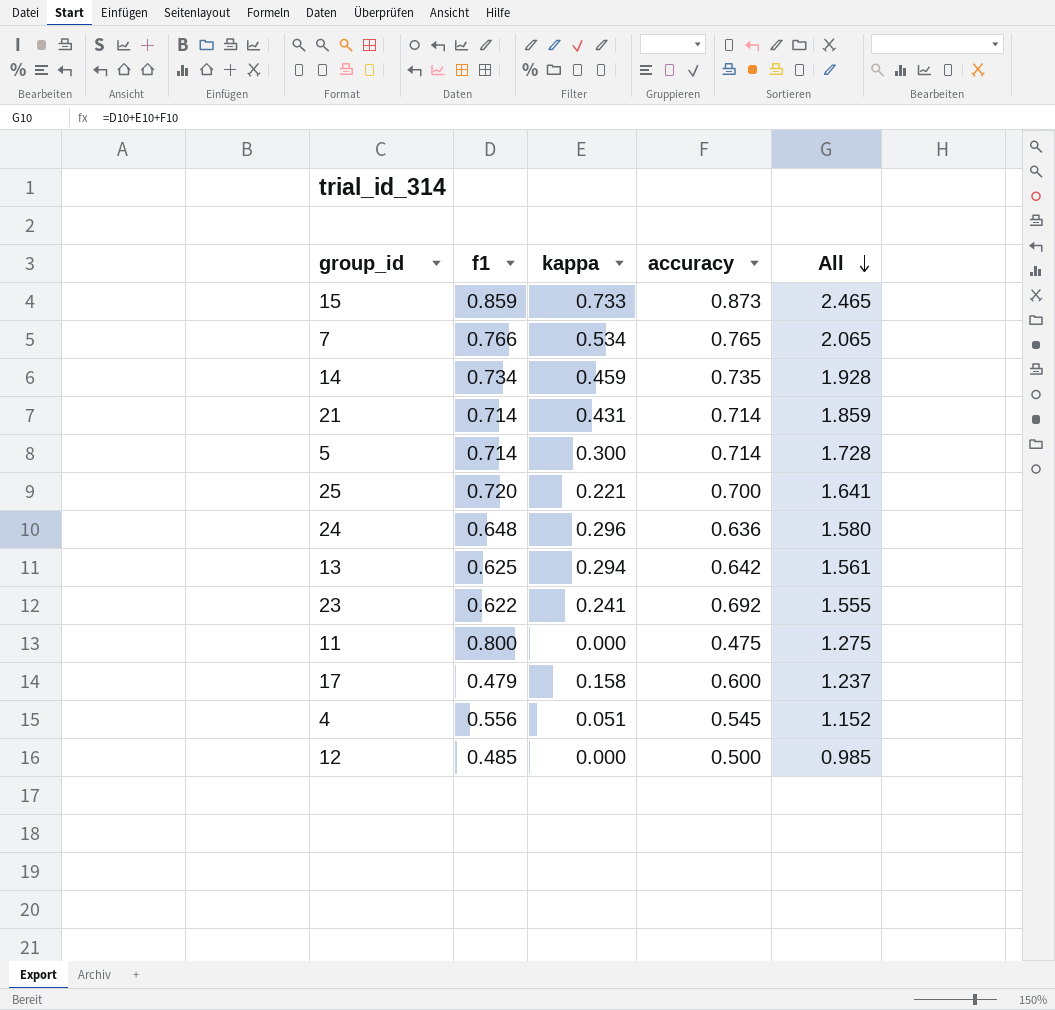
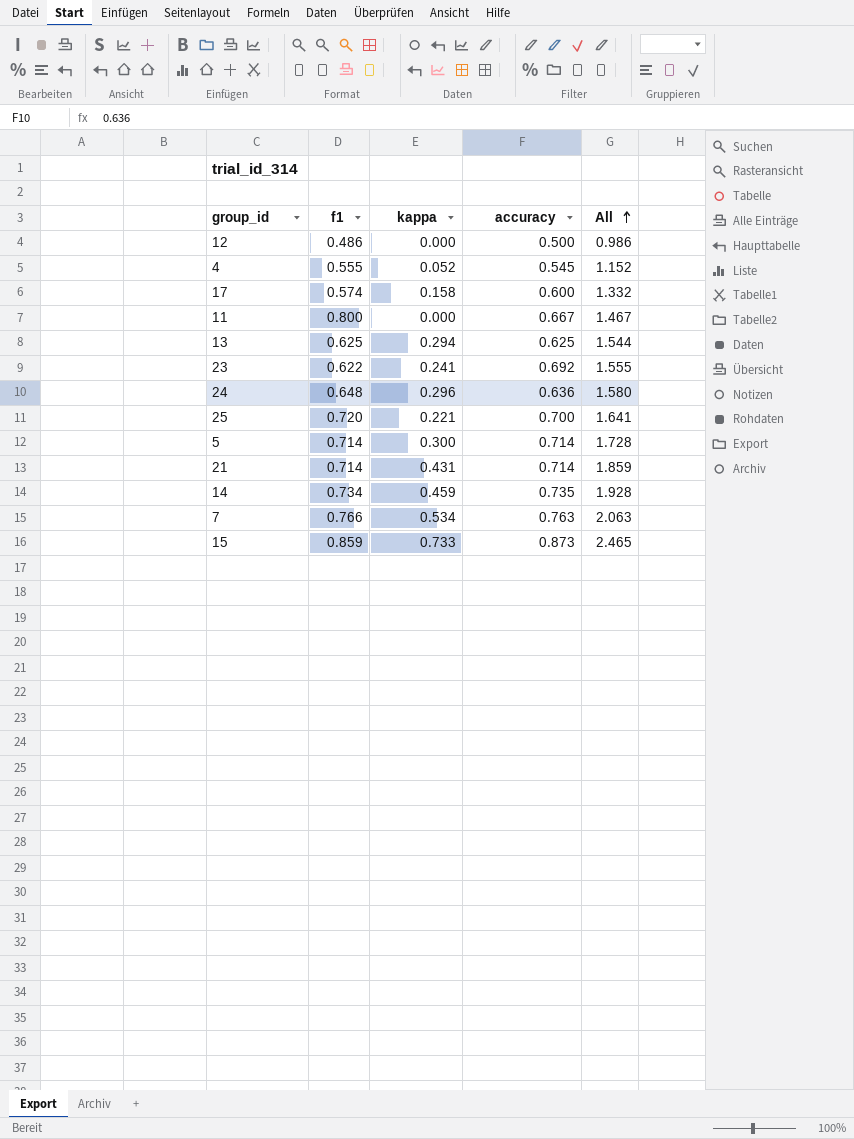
row order: All descending -> All ascending
12 | f1: 0.485 -> 0.486
12 | All: 0.985 -> 0.986
4 | f1: 0.556 -> 0.555
4 | kappa: 0.051 -> 0.052
17 | f1: 0.479 -> 0.574
17 | All: 1.237 -> 1.332
11 | accuracy: 0.475 -> 0.667
11 | All: 1.275 -> 1.467
13 | accuracy: 0.642 -> 0.625
13 | All: 1.561 -> 1.544
7 | accuracy: 0.765 -> 0.763
7 | All: 2.065 -> 2.063

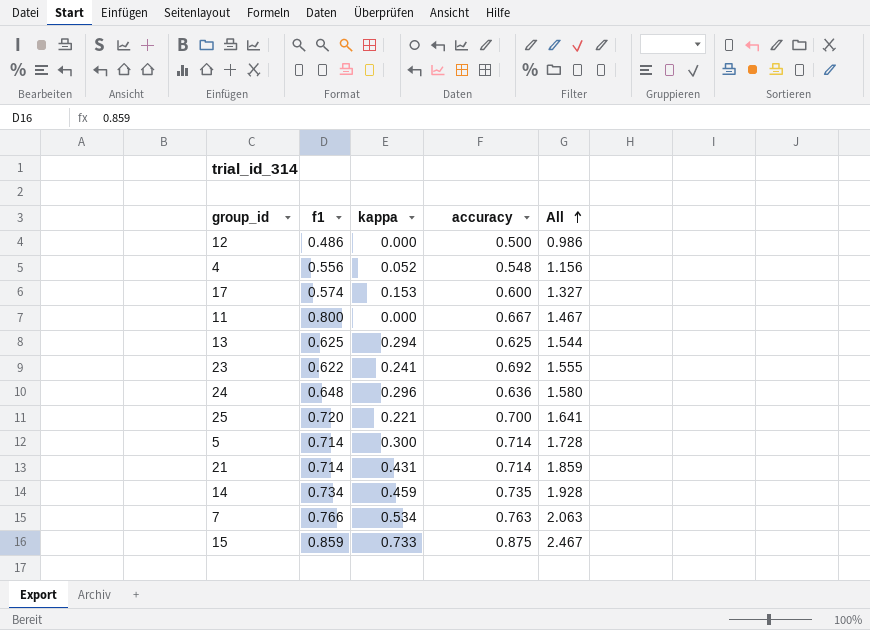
4 | f1: 0.555 -> 0.556
4 | accuracy: 0.545 -> 0.548
4 | All: 1.152 -> 1.156
17 | kappa: 0.158 -> 0.153
17 | All: 1.332 -> 1.327
15 | accuracy: 0.873 -> 0.875
15 | All: 2.465 -> 2.467

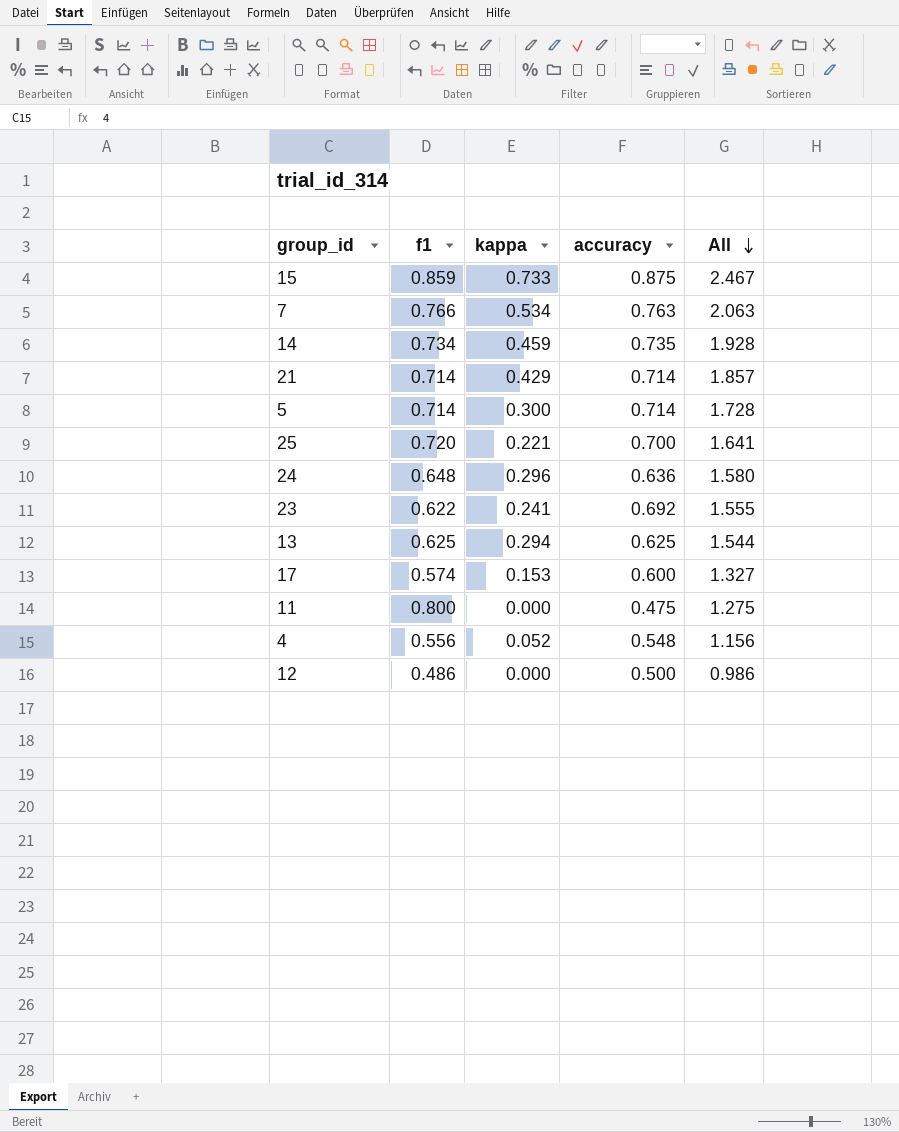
row order: All ascending -> All descending
21 | kappa: 0.431 -> 0.429
21 | All: 1.859 -> 1.857
11 | accuracy: 0.667 -> 0.475
11 | All: 1.467 -> 1.275

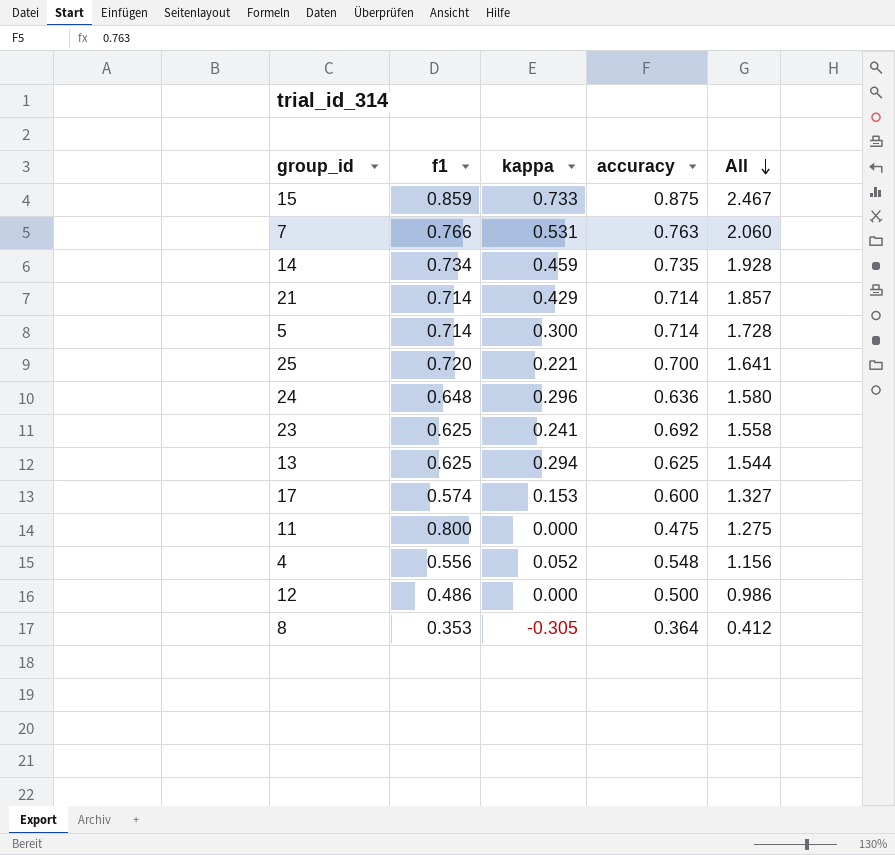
7 | kappa: 0.534 -> 0.531
7 | All: 2.063 -> 2.060
23 | f1: 0.622 -> 0.625
23 | All: 1.555 -> 1.558
row 8: none -> 0.353 | -0.305 | 0.364 | 0.412

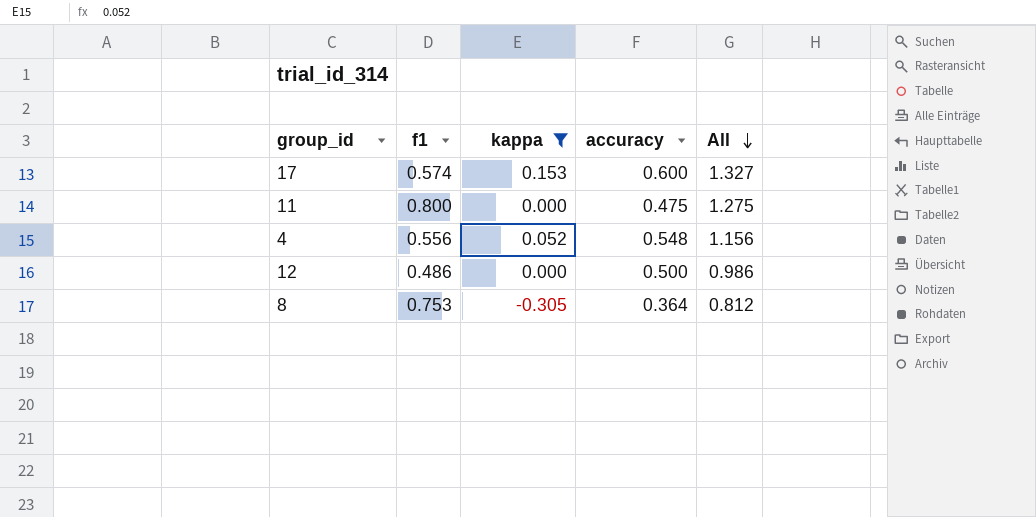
filter: none -> kappa <= 0.153
8 | f1: 0.353 -> 0.753
8 | All: 0.412 -> 0.812

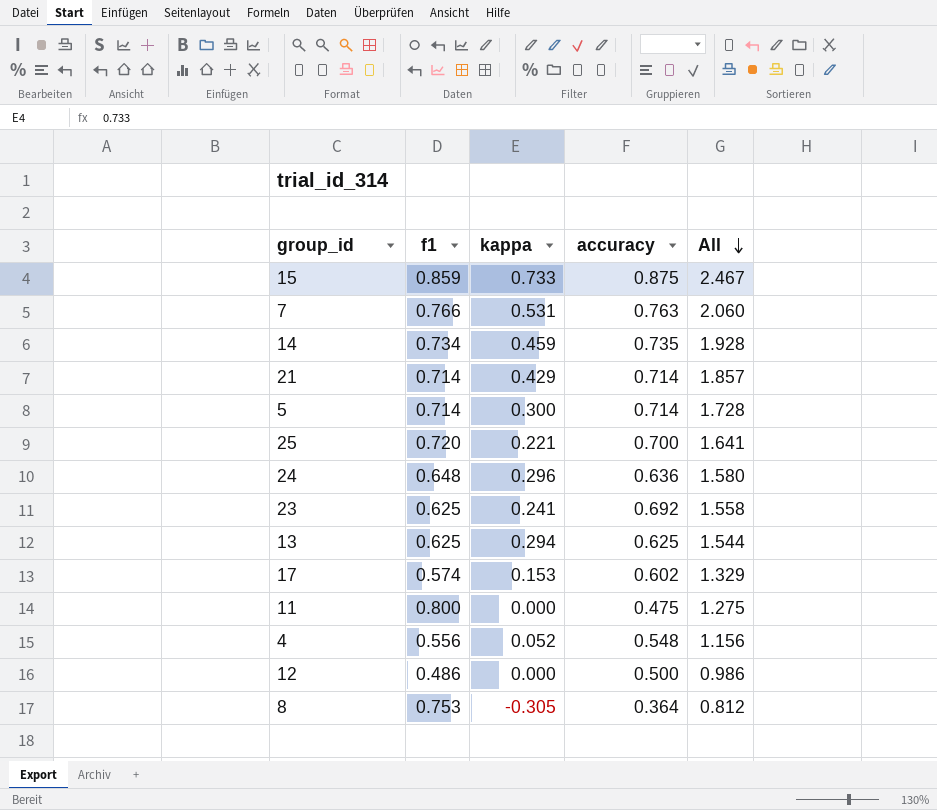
filter: kappa <= 0.153 -> none
17 | accuracy: 0.600 -> 0.602
17 | All: 1.327 -> 1.329

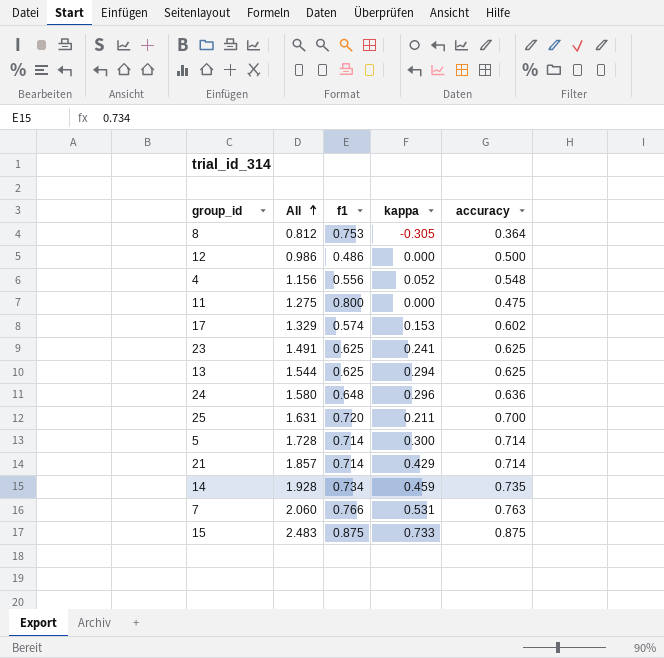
row order: All descending -> All ascending
column All | position: 5 -> 2
23 | All: 1.558 -> 1.491
23 | accuracy: 0.692 -> 0.625
25 | All: 1.641 -> 1.631
25 | kappa: 0.221 -> 0.211
15 | All: 2.467 -> 2.483
15 | f1: 0.859 -> 0.875

